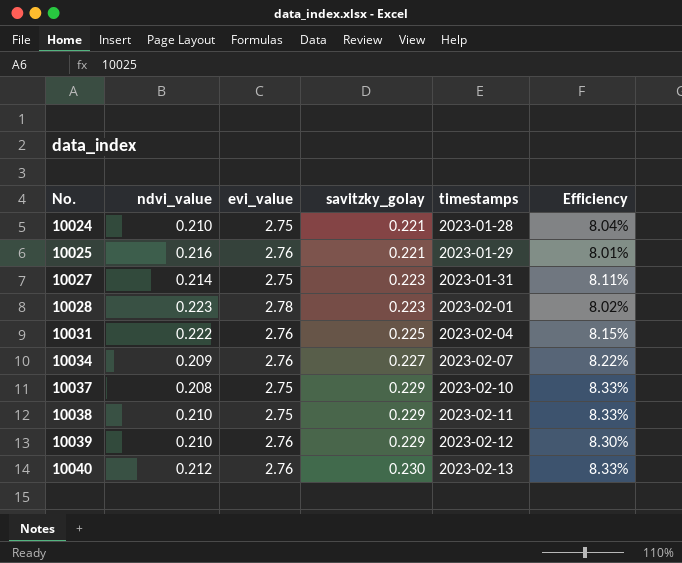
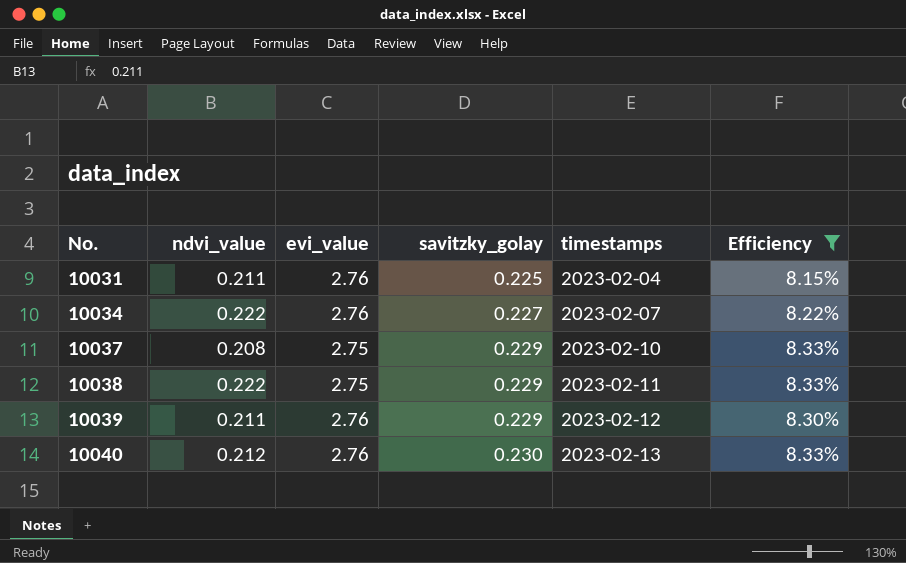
filter: none -> Efficiency >= 8.15%
10031 | ndvi_value: 0.222 -> 0.211
10034 | ndvi_value: 0.209 -> 0.222
10038 | ndvi_value: 0.210 -> 0.222
10039 | ndvi_value: 0.210 -> 0.211

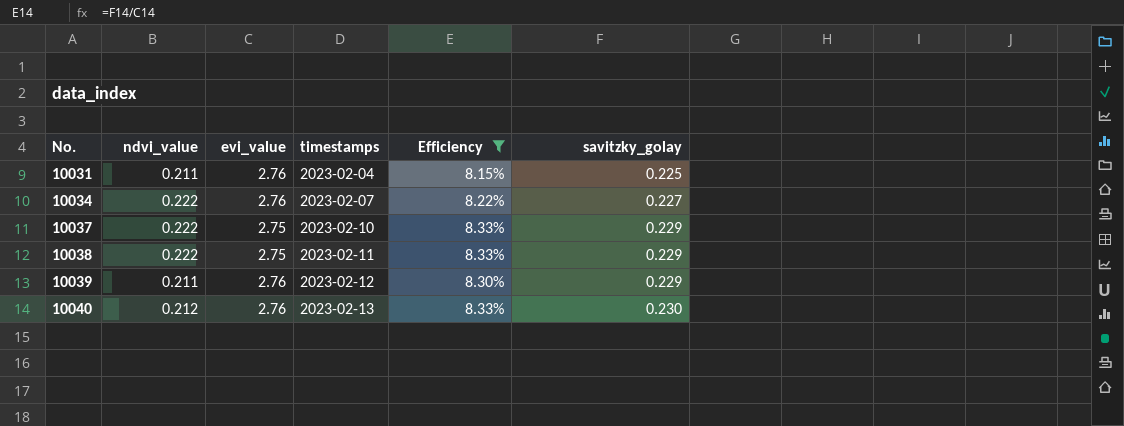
column savitzky_golay | position: 4 -> 6
10037 | ndvi_value: 0.208 -> 0.222

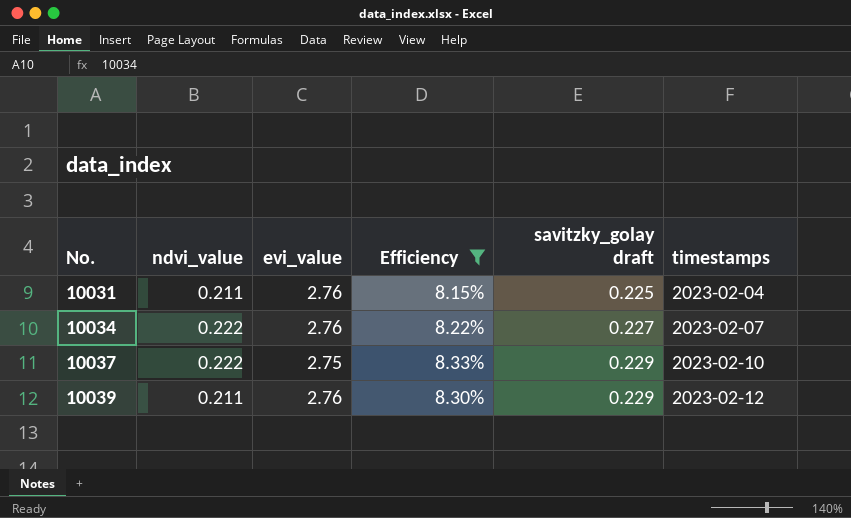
column name: savitzky_golay -> savitzky_golay draft
column timestamps | position: 4 -> 6
row 10038: 0.222 | 2.75 | 2023-02-11 | 8.33% | 0.229 -> none
row 10040: 0.212 | 2.76 | 2023-02-13 | 8.33% | 0.230 -> none

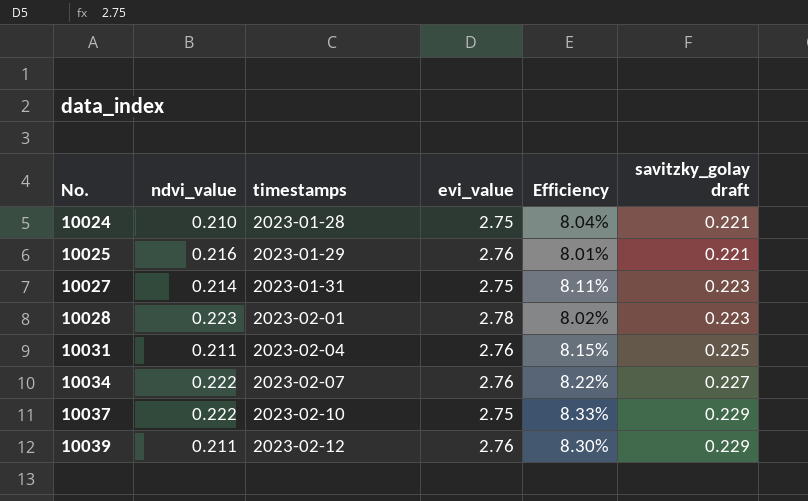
filter: Efficiency >= 8.15% -> none
column timestamps | position: 6 -> 3

